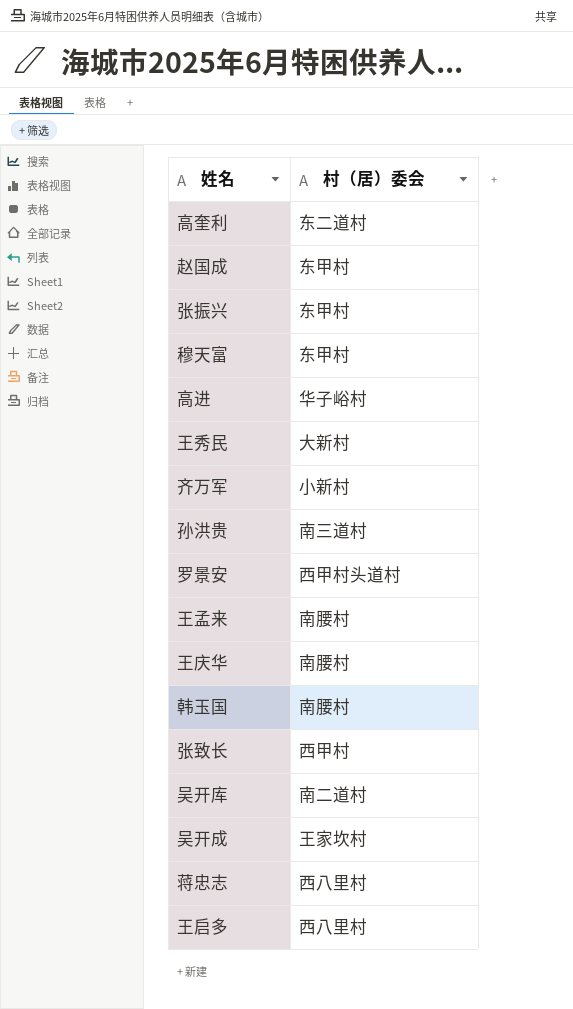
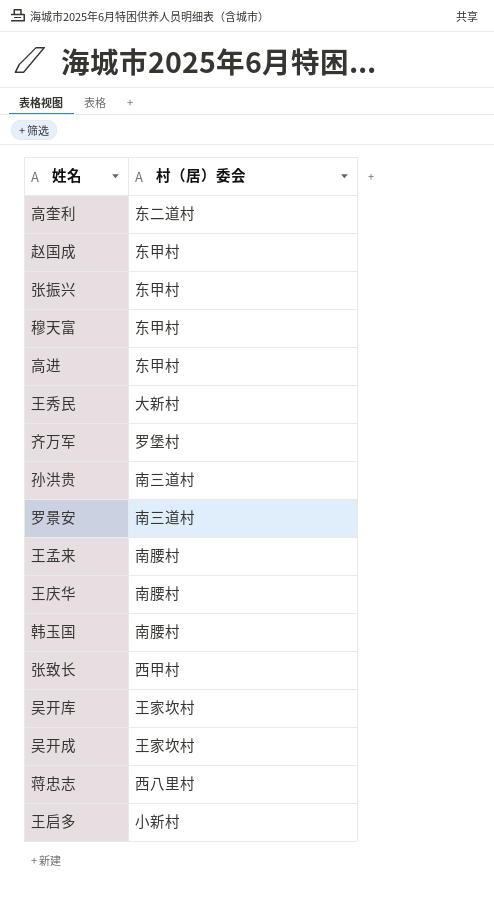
高进 | 村（居）委会: 华子峪村 -> 东甲村
齐万军 | 村（居）委会: 小新村 -> 罗堡村
罗景安 | 村（居）委会: 西甲村头道村 -> 南三道村
吴开库 | 村（居）委会: 南二道村 -> 王家坎村
王启多 | 村（居）委会: 西八里村 -> 小新村

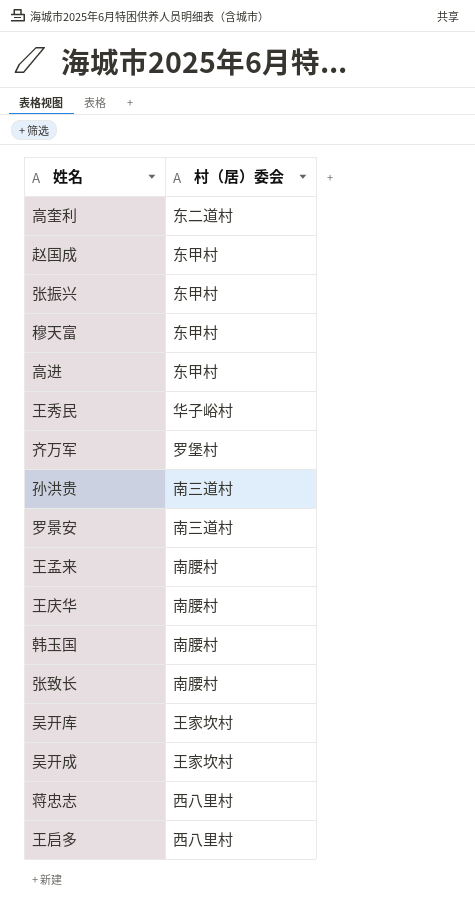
王秀民 | 村（居）委会: 大新村 -> 华子峪村
张致长 | 村（居）委会: 西甲村 -> 南腰村
王启多 | 村（居）委会: 小新村 -> 西八里村

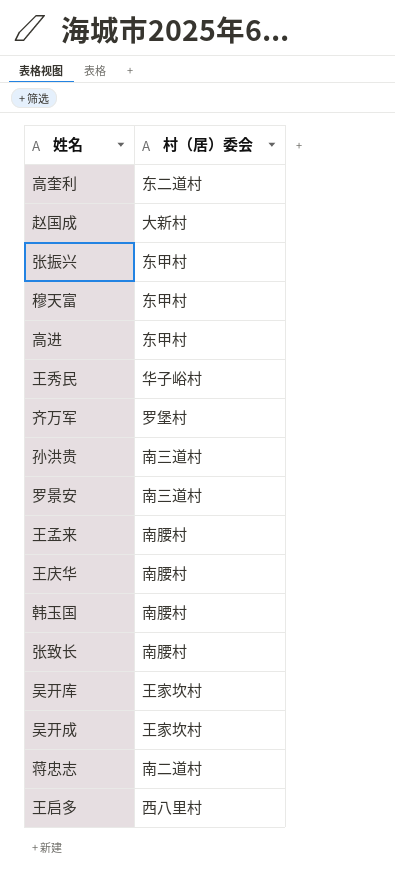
赵国成 | 村（居）委会: 东甲村 -> 大新村
蒋忠志 | 村（居）委会: 西八里村 -> 南二道村

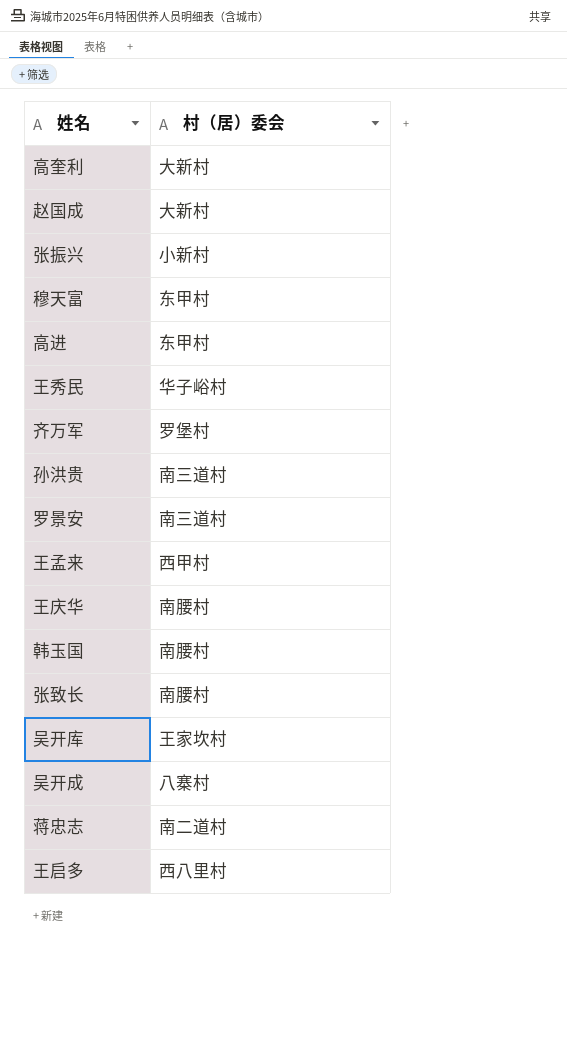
高奎利 | 村（居）委会: 东二道村 -> 大新村
张振兴 | 村（居）委会: 东甲村 -> 小新村
王孟来 | 村（居）委会: 南腰村 -> 西甲村
吴开成 | 村（居）委会: 王家坎村 -> 八寨村

